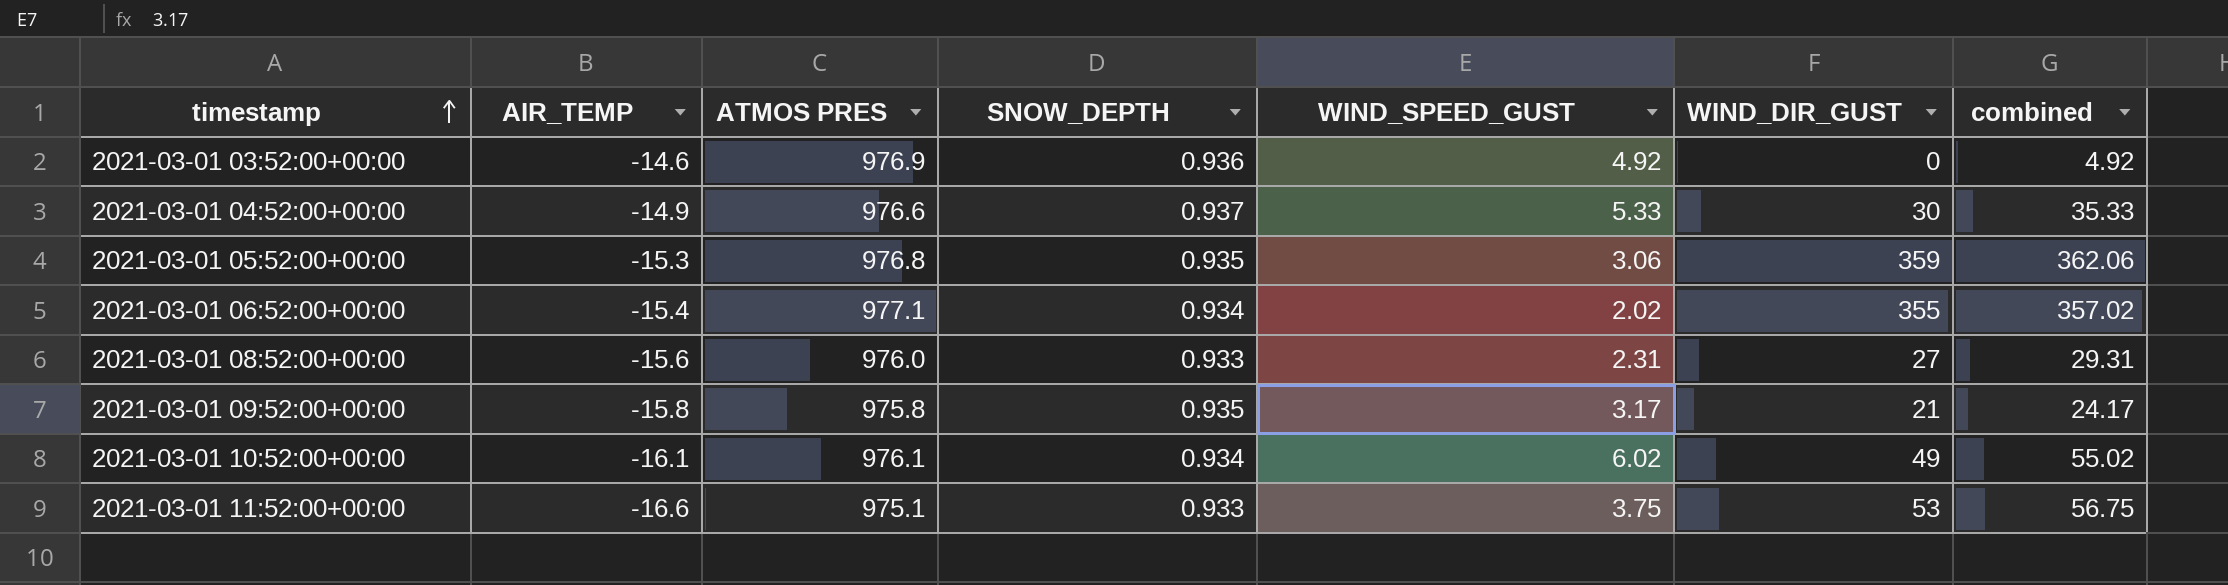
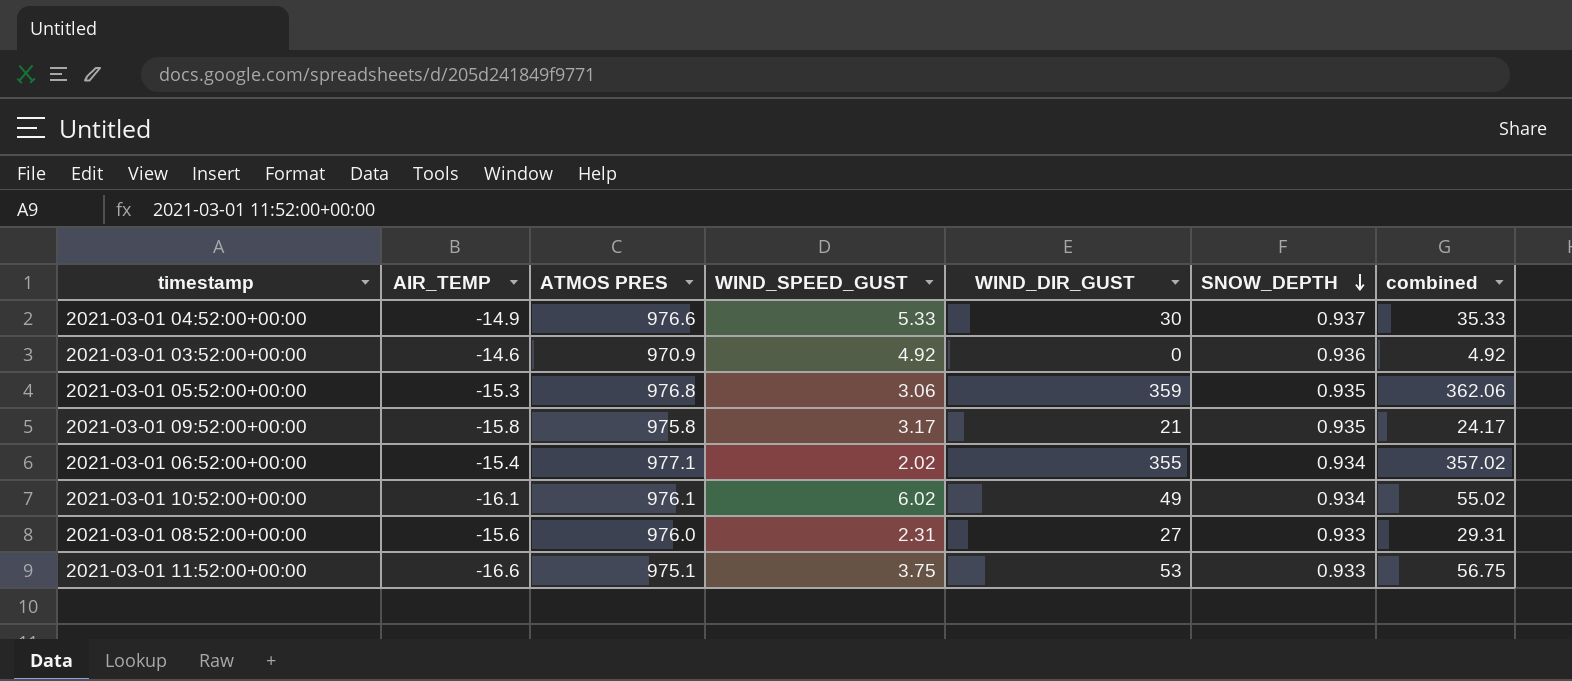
row order: timestamp ascending -> SNOW_DEPTH descending
column SNOW_DEPTH | position: 4 -> 6
2021-03-01 03:52:00+00:00 | ATMOS PRES: 976.9 -> 970.9

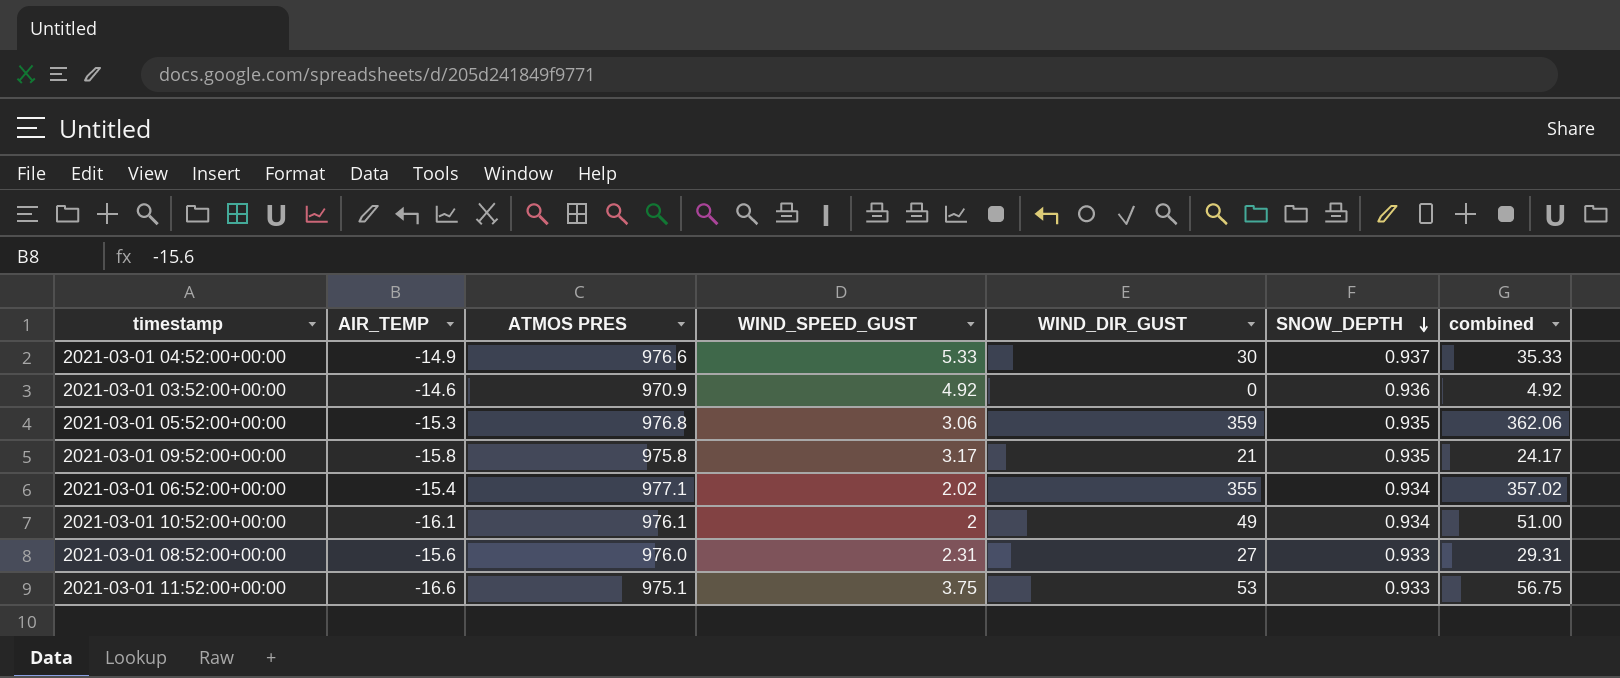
2021-03-01 10:52:00+00:00 | WIND_SPEED_GUST: 6.02 -> 2
2021-03-01 10:52:00+00:00 | combined: 55.02 -> 51.00

